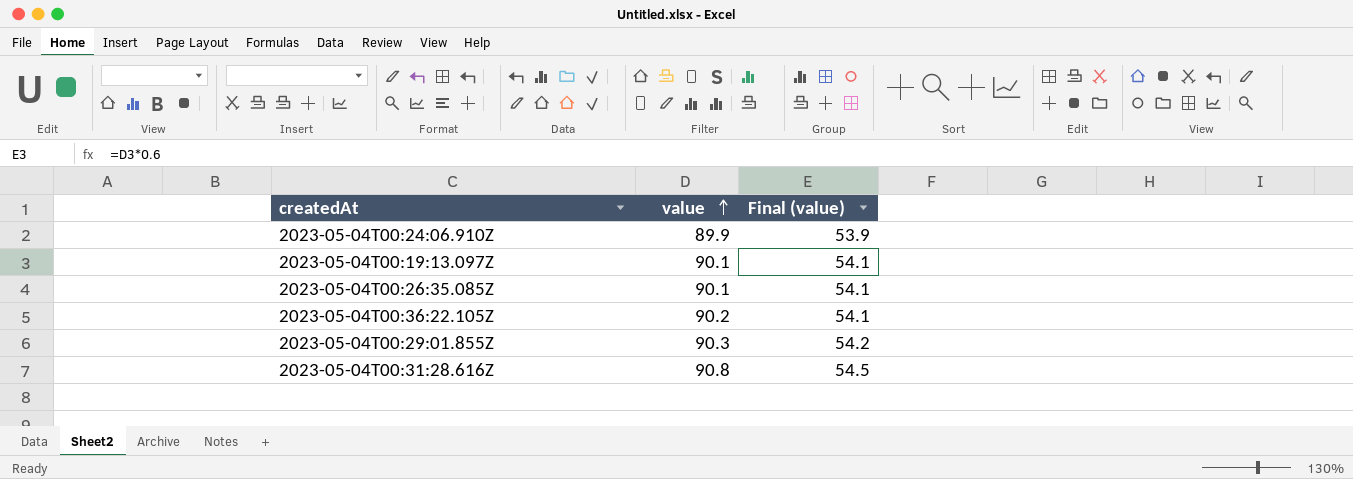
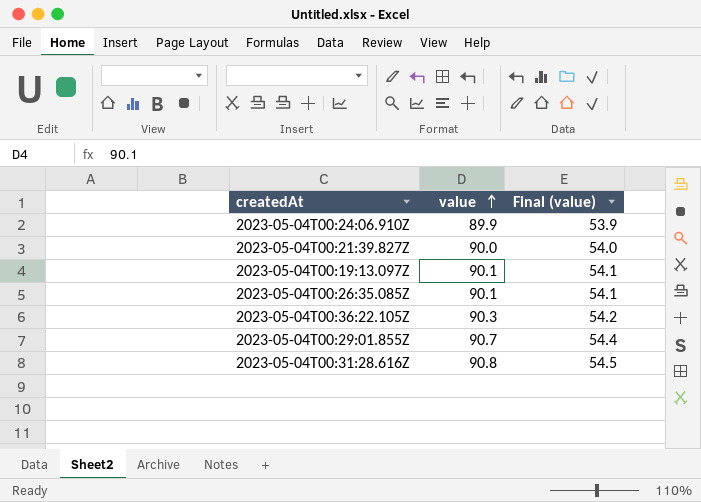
row 2023-05-04T00:21:39.827Z: none -> 90.0 | 54.0
2023-05-04T00:36:22.105Z | value: 90.2 -> 90.3
2023-05-04T00:36:22.105Z | Final (value): 54.1 -> 54.2
2023-05-04T00:29:01.855Z | value: 90.3 -> 90.7
2023-05-04T00:29:01.855Z | Final (value): 54.2 -> 54.4

